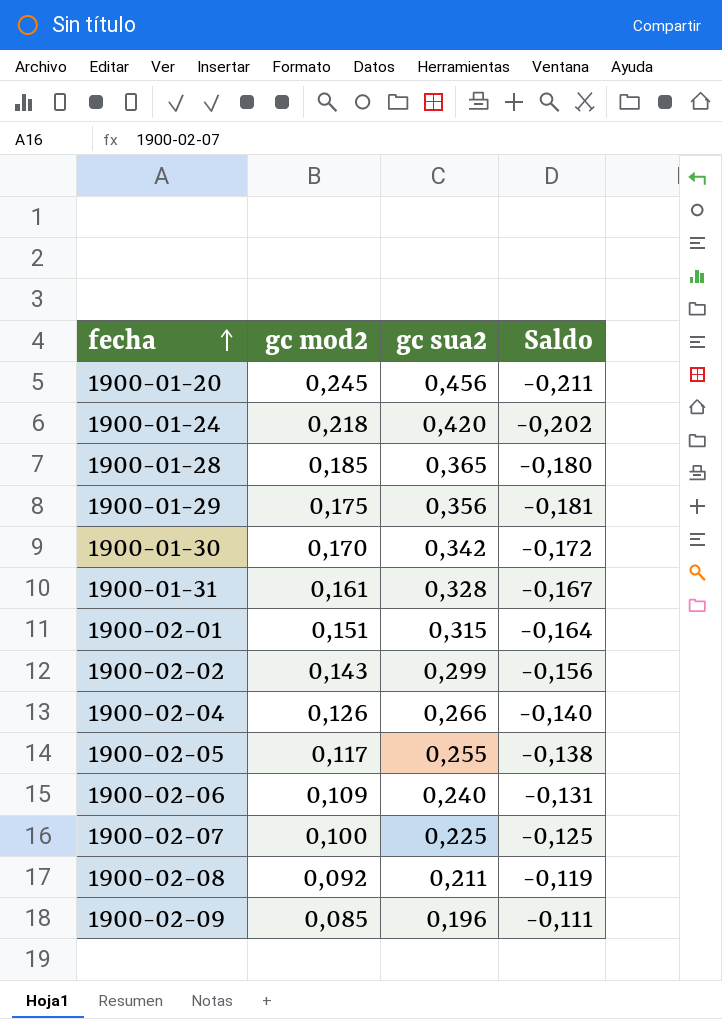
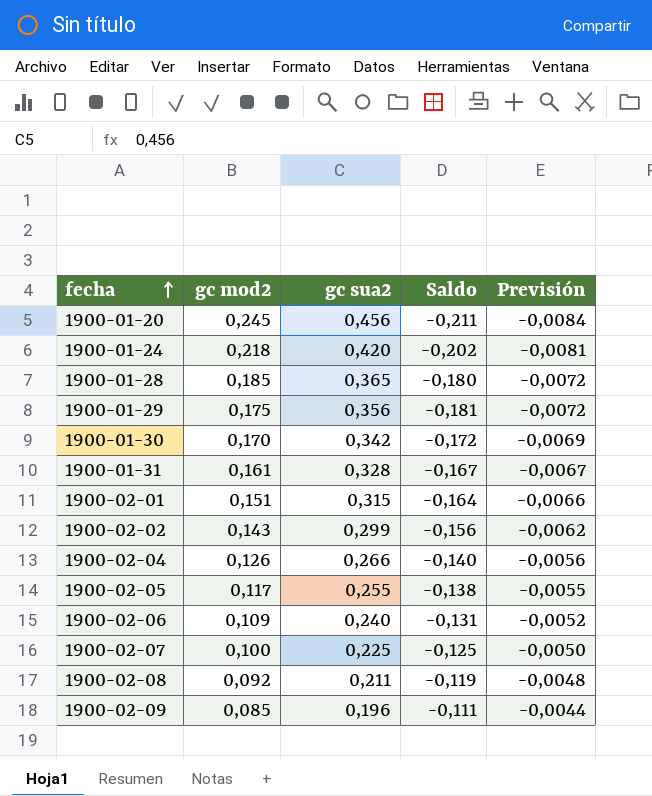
column Previsión | formula: none -> [Saldo] * 0,04

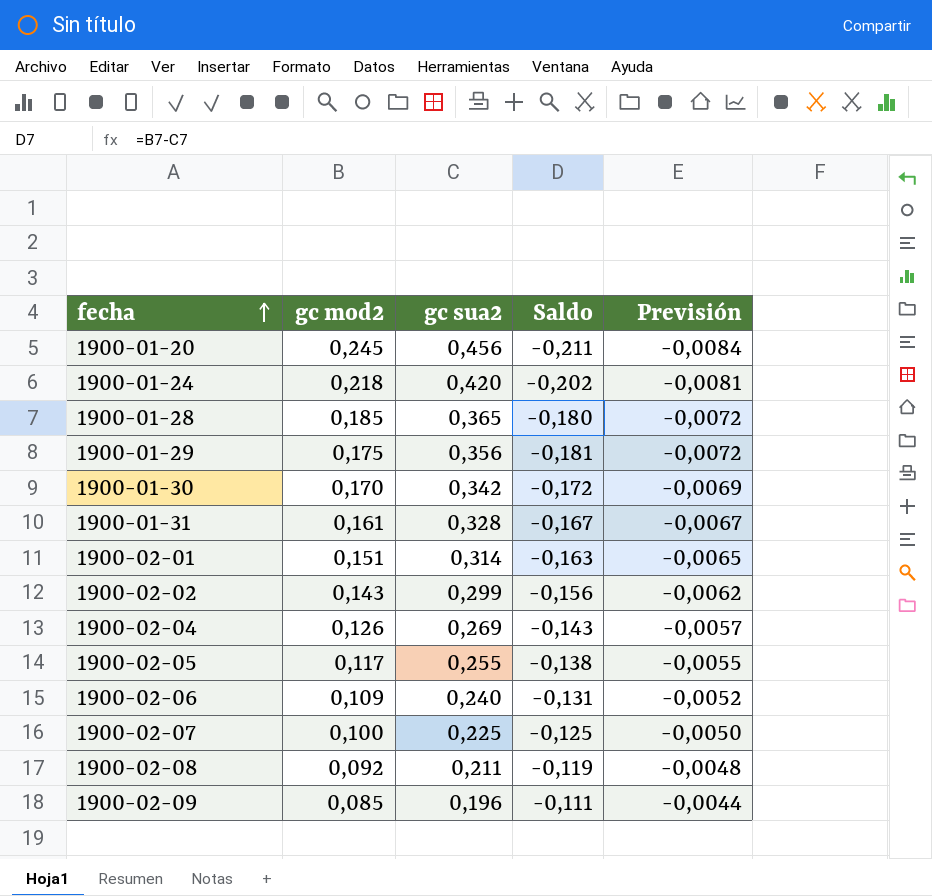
1900-02-01 | gc sua2: 0,315 -> 0,314
1900-02-01 | Saldo: -0,164 -> -0,163
1900-02-01 | Previsión: -0,0066 -> -0,0065
1900-02-04 | gc sua2: 0,266 -> 0,269
1900-02-04 | Saldo: -0,140 -> -0,143
1900-02-04 | Previsión: -0,0056 -> -0,0057

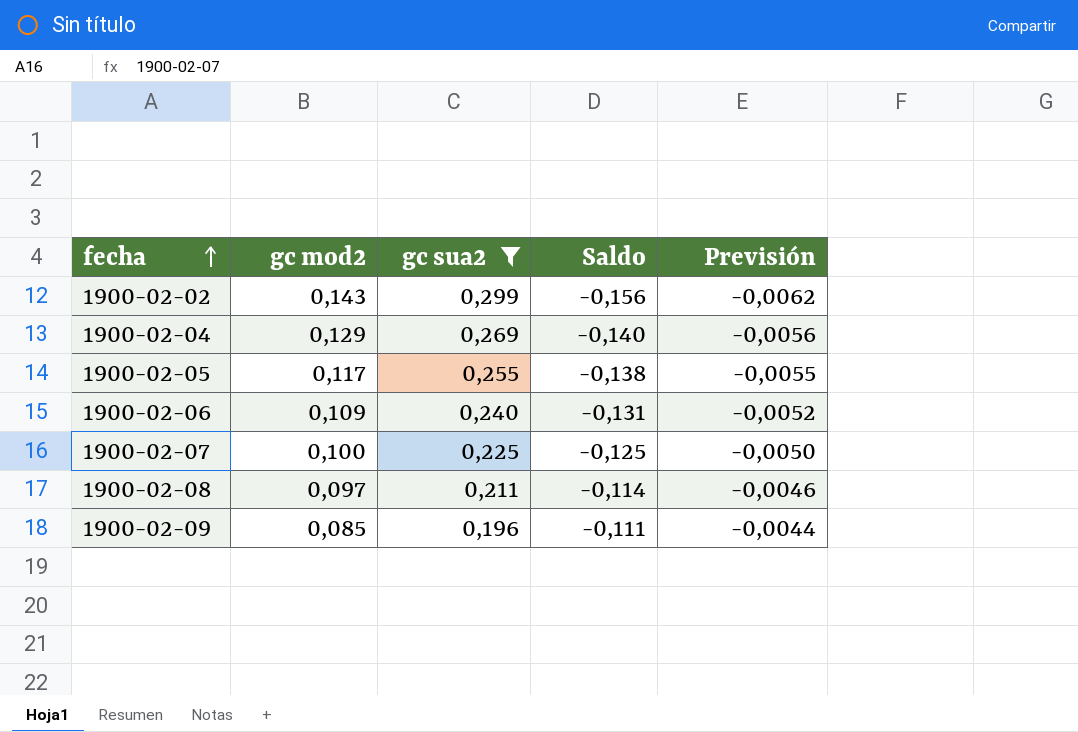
filter: none -> gc sua2 <= 0,299
1900-02-04 | gc mod2: 0,126 -> 0,129
1900-02-04 | Saldo: -0,143 -> -0,140
1900-02-04 | Previsión: -0,0057 -> -0,0056
1900-02-08 | gc mod2: 0,092 -> 0,097
1900-02-08 | Saldo: -0,119 -> -0,114
1900-02-08 | Previsión: -0,0048 -> -0,0046

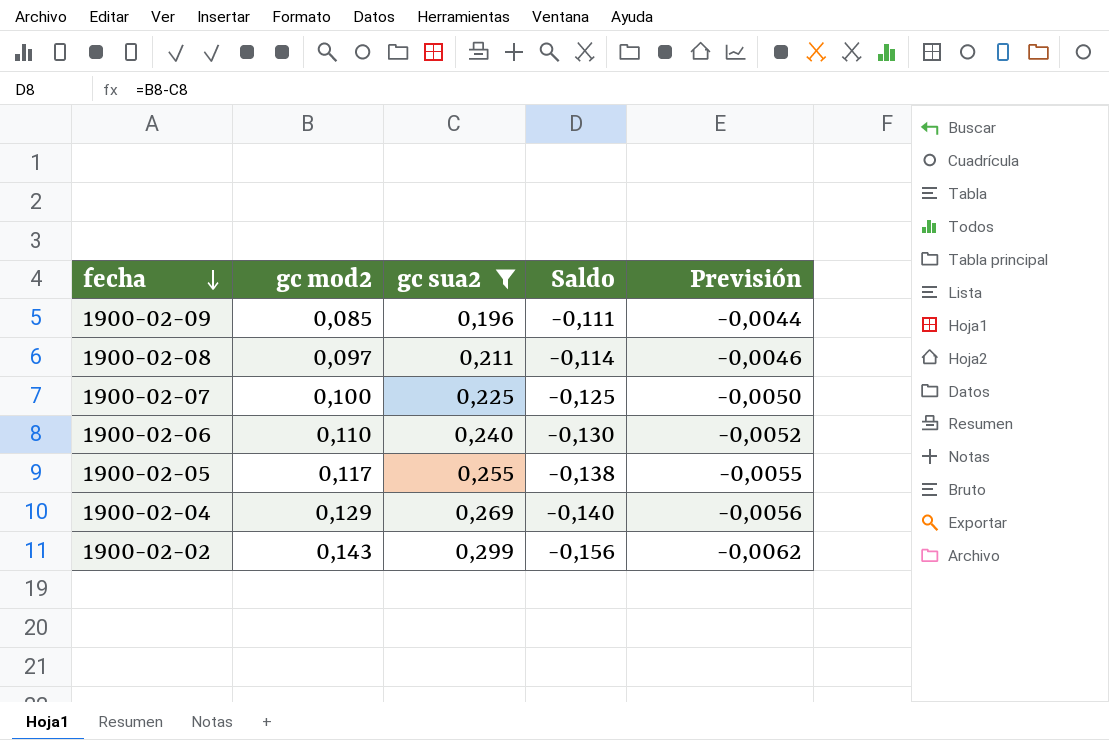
row order: fecha ascending -> fecha descending
1900-02-06 | gc mod2: 0,109 -> 0,110
1900-02-06 | Saldo: -0,131 -> -0,130

